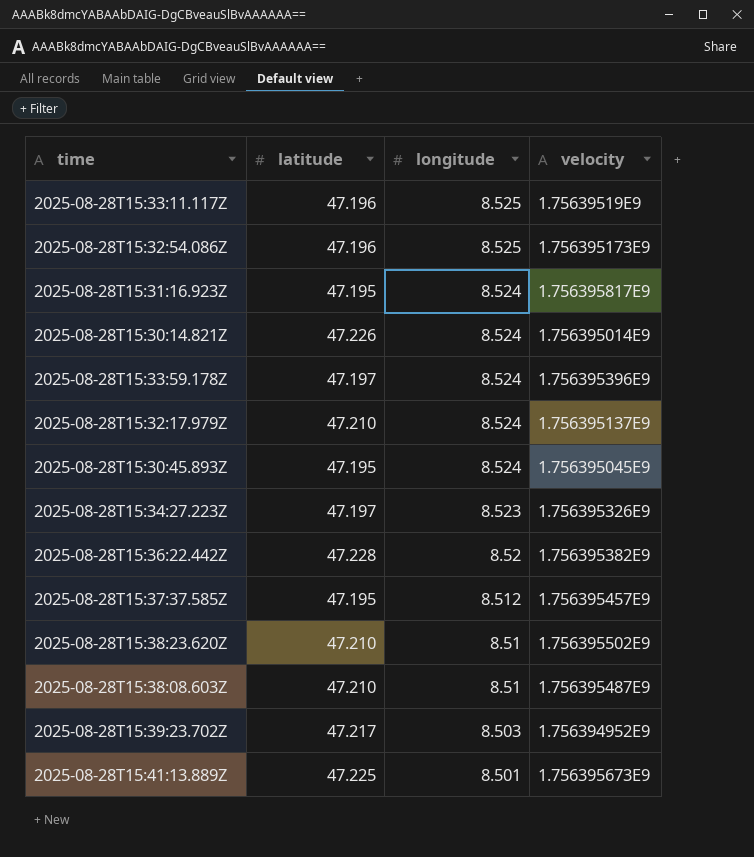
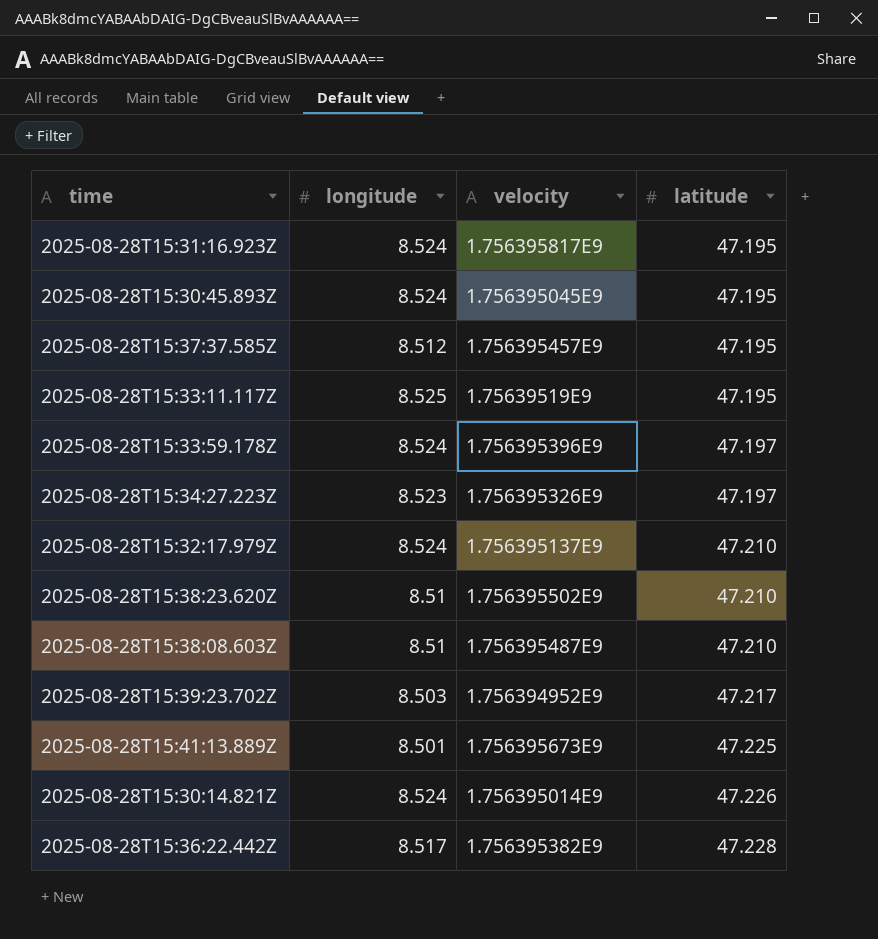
row order: longitude descending -> latitude ascending
column latitude | position: 2 -> 4
row 2025-08-28T15:32:54.086Z: 47.196 | 8.525 | 1.756395173E9 -> none
2025-08-28T15:33:11.117Z | latitude: 47.196 -> 47.195
2025-08-28T15:36:22.442Z | longitude: 8.52 -> 8.517

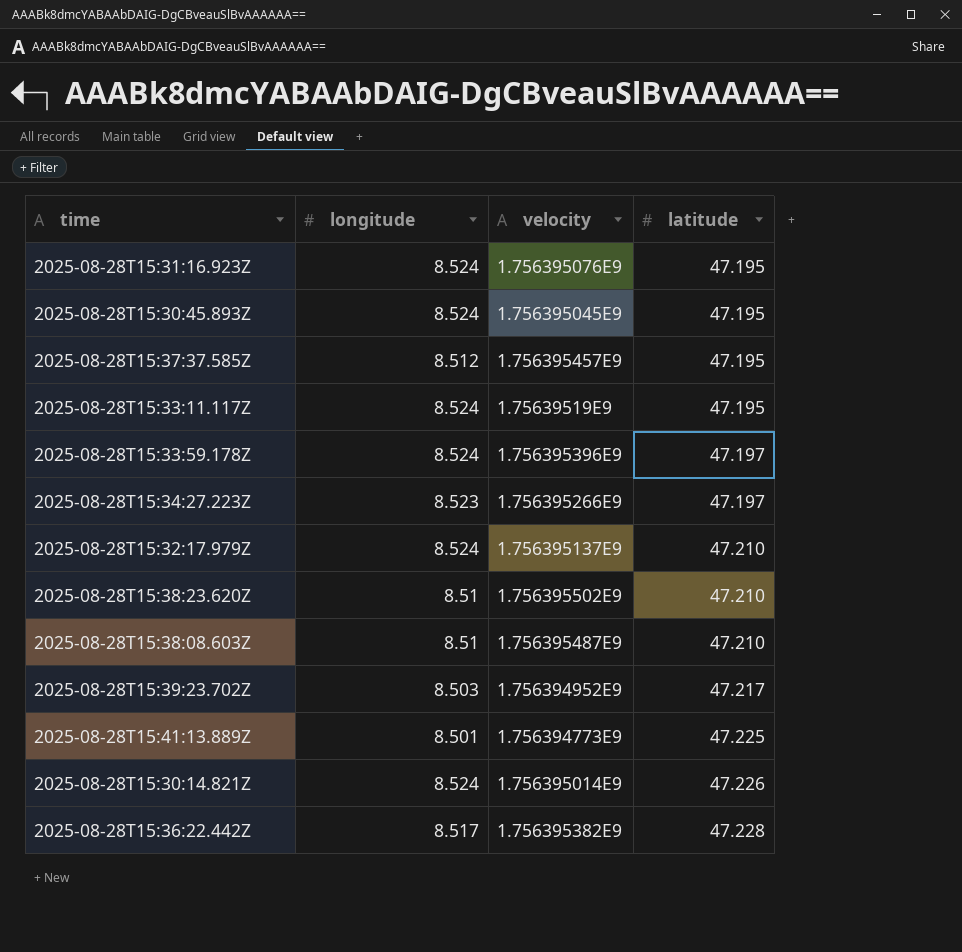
2025-08-28T15:31:16.923Z | velocity: 1.756395817E9 -> 1.756395076E9
2025-08-28T15:33:11.117Z | longitude: 8.525 -> 8.524
2025-08-28T15:34:27.223Z | velocity: 1.756395326E9 -> 1.756395266E9
2025-08-28T15:41:13.889Z | velocity: 1.756395673E9 -> 1.756394773E9

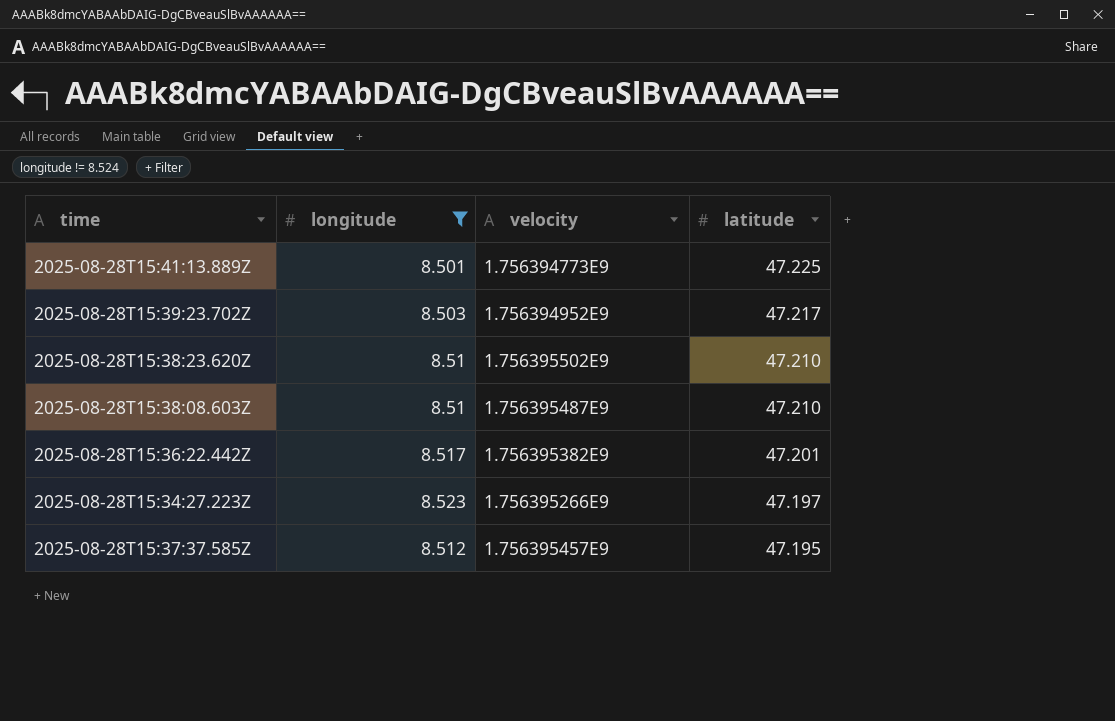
filter: none -> longitude != 8.524
row order: latitude ascending -> latitude descending
2025-08-28T15:36:22.442Z | latitude: 47.228 -> 47.201

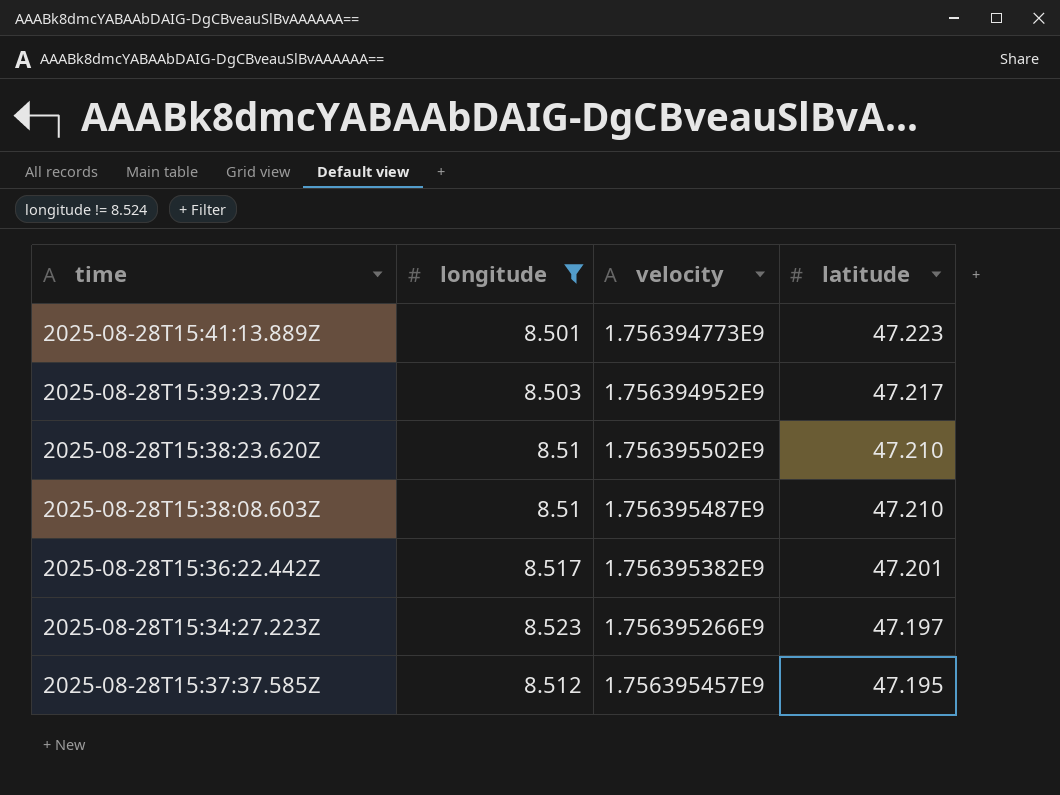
2025-08-28T15:41:13.889Z | latitude: 47.225 -> 47.223

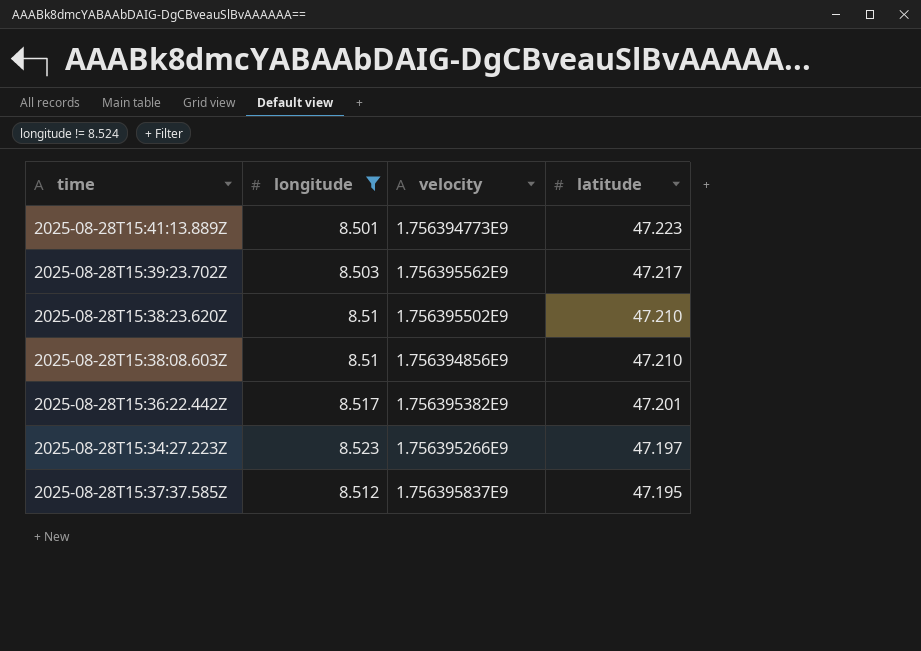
2025-08-28T15:39:23.702Z | velocity: 1.756394952E9 -> 1.756395562E9
2025-08-28T15:38:08.603Z | velocity: 1.756395487E9 -> 1.756394856E9
2025-08-28T15:37:37.585Z | velocity: 1.756395457E9 -> 1.756395837E9

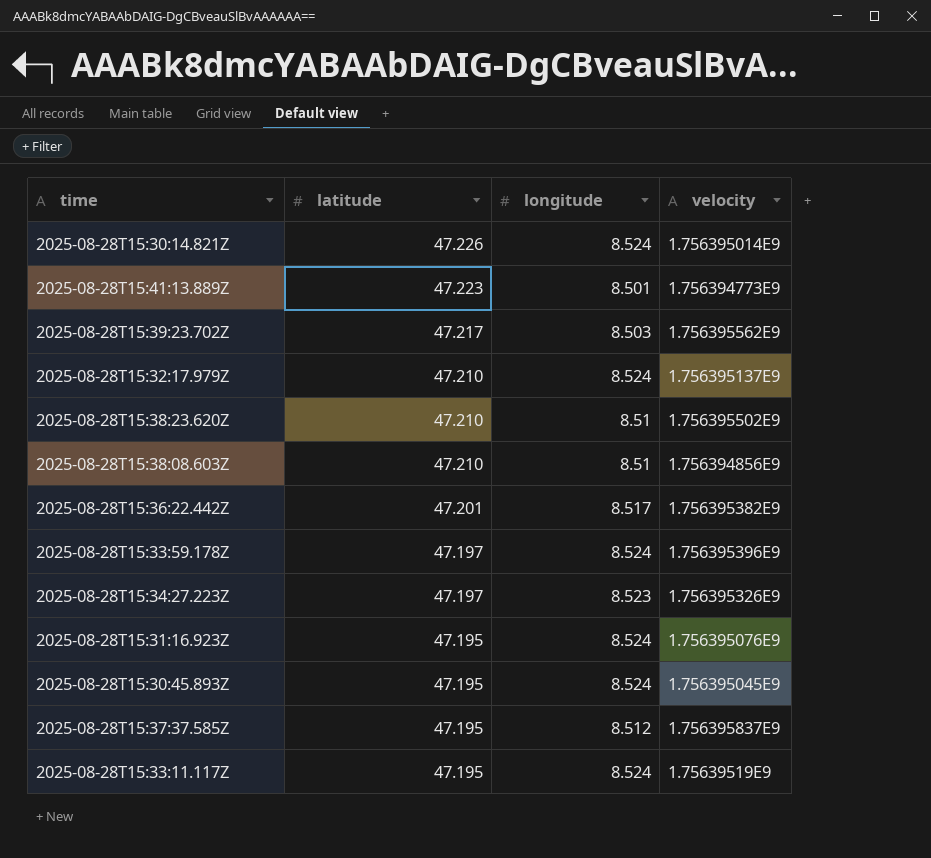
filter: longitude != 8.524 -> none
column latitude | position: 4 -> 2
2025-08-28T15:34:27.223Z | velocity: 1.756395266E9 -> 1.756395326E9

